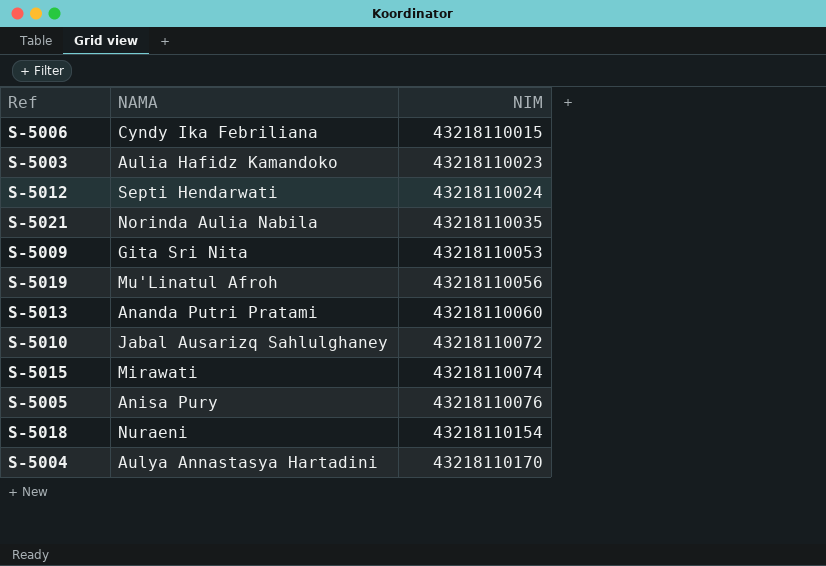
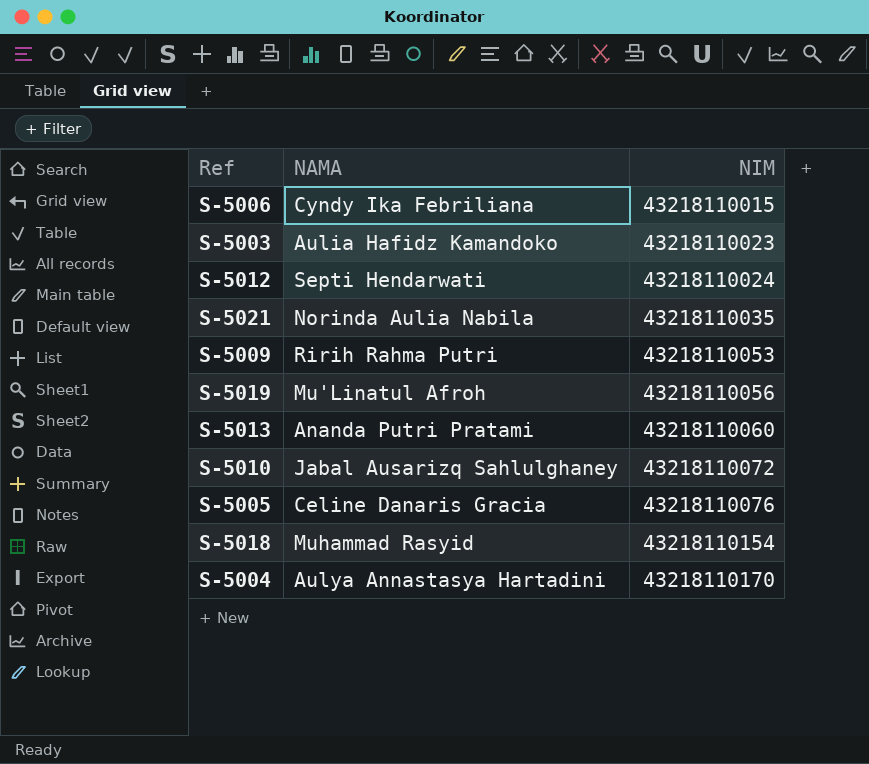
row S-5015: Mirawati | 43218110074 -> none
S-5009 | NAMA: Gita Sri Nita -> Ririh Rahma Putri
S-5005 | NAMA: Anisa Pury -> Celine Danaris Gracia
S-5018 | NAMA: Nuraeni -> Muhammad Rasyid

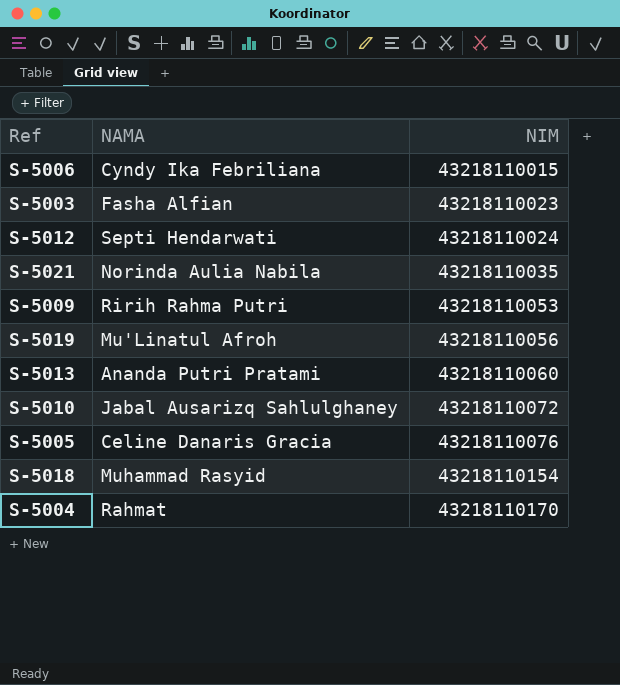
S-5003 | NAMA: Aulia Hafidz Kamandoko -> Fasha Alfian
S-5004 | NAMA: Aulya Annastasya Hartadini -> Rahmat

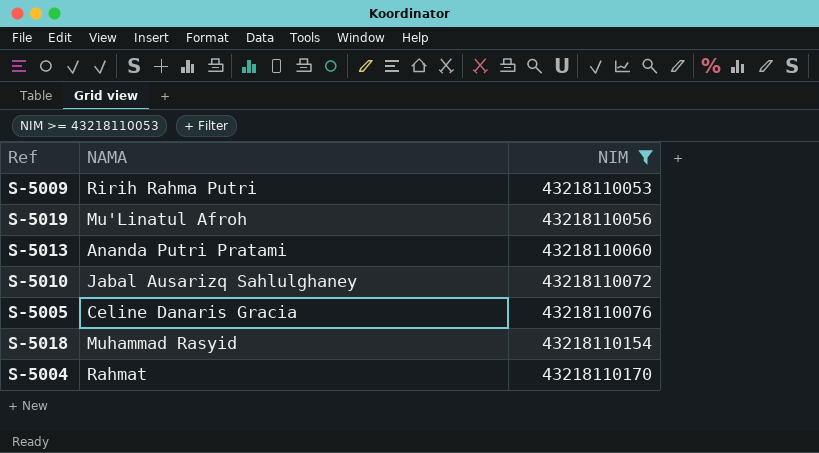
filter: none -> NIM >= 43218110053

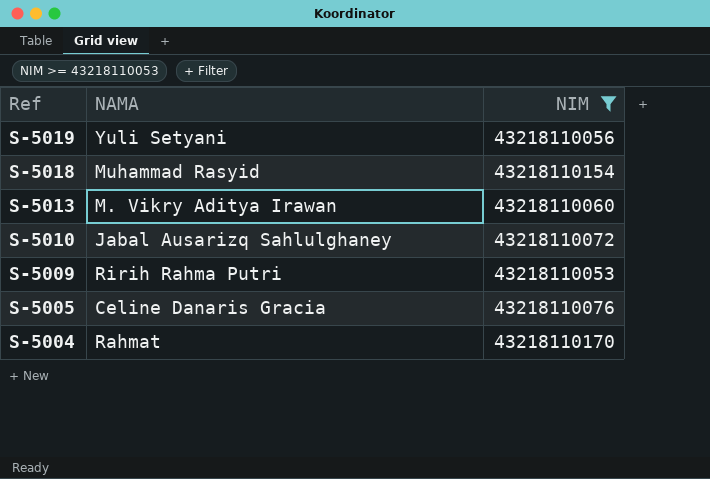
row order: NIM ascending -> Ref descending
S-5019 | NAMA: Mu'Linatul Afroh -> Yuli Setyani
S-5013 | NAMA: Ananda Putri Pratami -> M. Vikry Aditya Irawan

